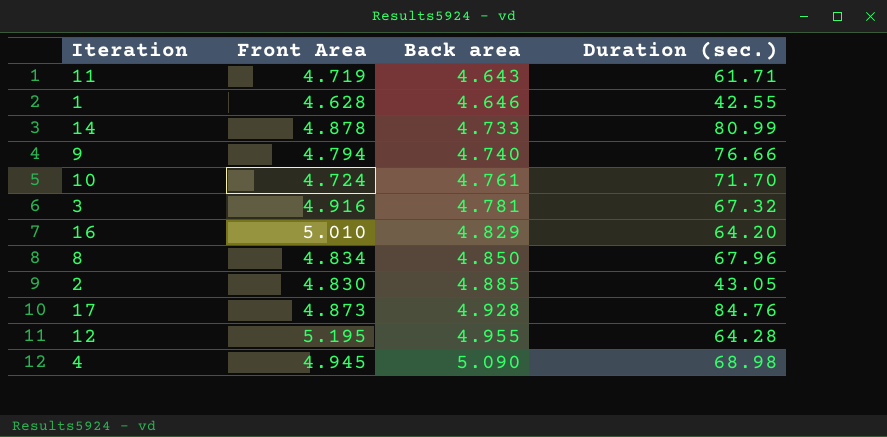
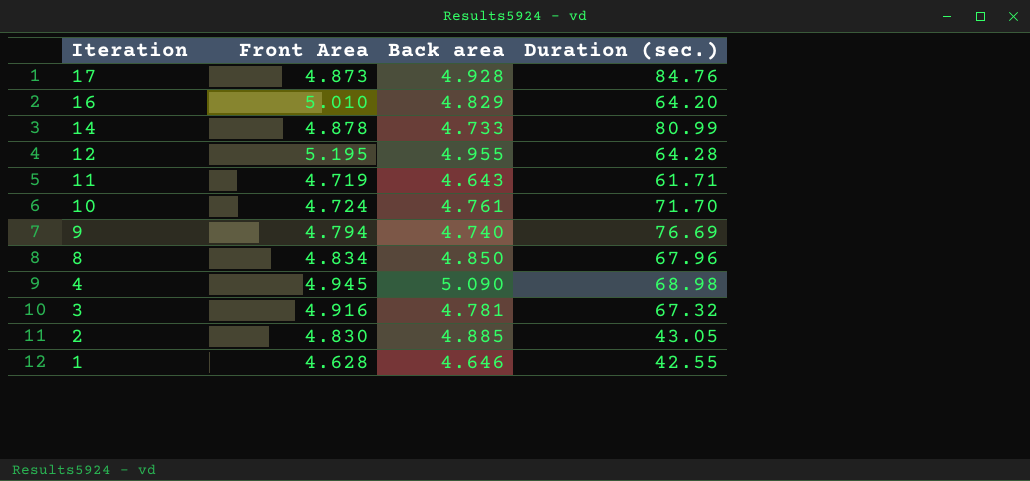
row order: Back area ascending -> Iteration descending
9 | Duration (sec.): 76.66 -> 76.69

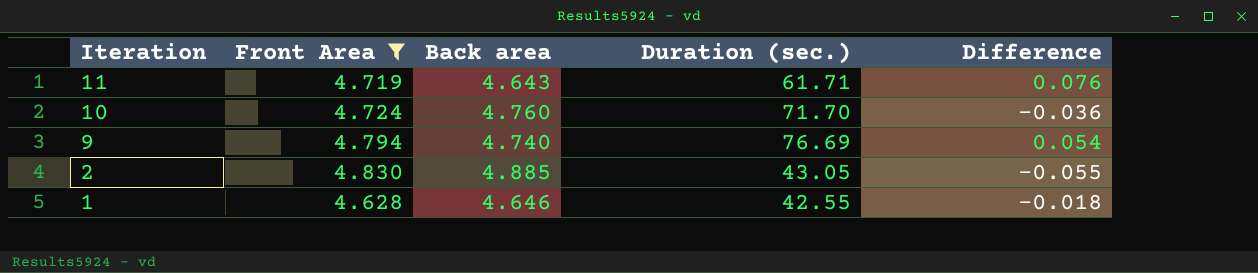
filter: none -> Front Area <= 4.830
column Difference | formula: none -> [Front Area] - [Back area]
10 | Back area: 4.761 -> 4.760

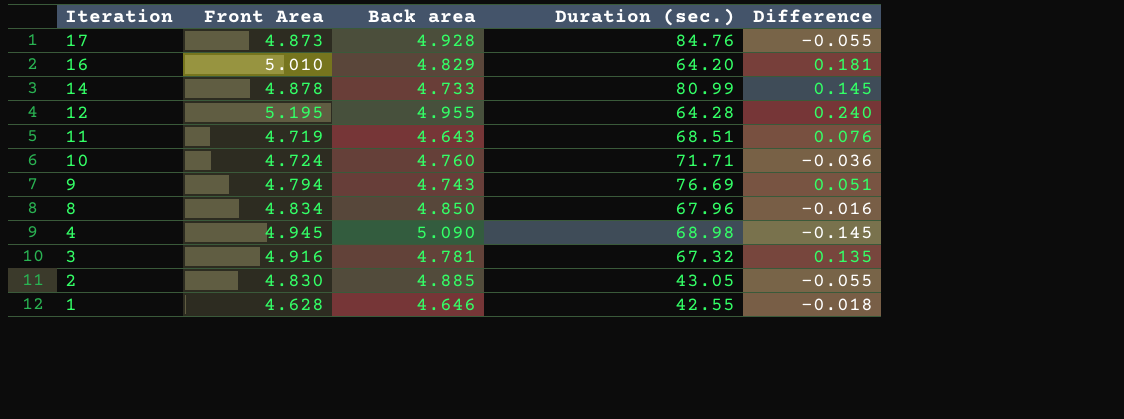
filter: Front Area <= 4.830 -> none
11 | Duration (sec.): 61.71 -> 68.51
10 | Duration (sec.): 71.70 -> 71.71
9 | Back area: 4.740 -> 4.743
9 | Difference: 0.054 -> 0.051

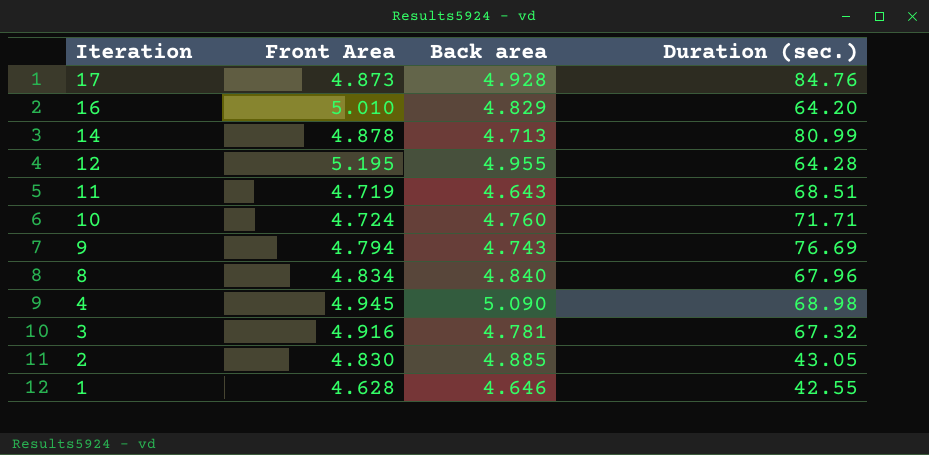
column Difference | formula: [Front Area] - [Back area] -> none
14 | Back area: 4.733 -> 4.713
8 | Back area: 4.850 -> 4.840

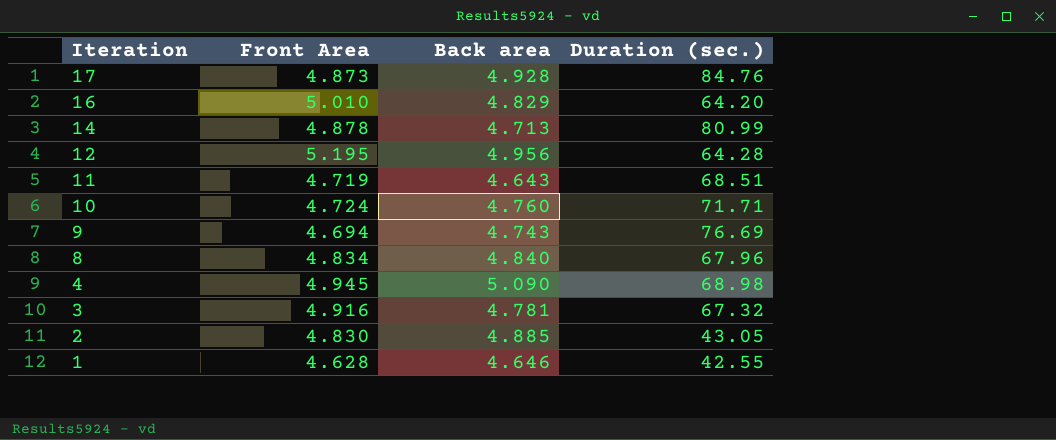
12 | Back area: 4.955 -> 4.956
9 | Front Area: 4.794 -> 4.694

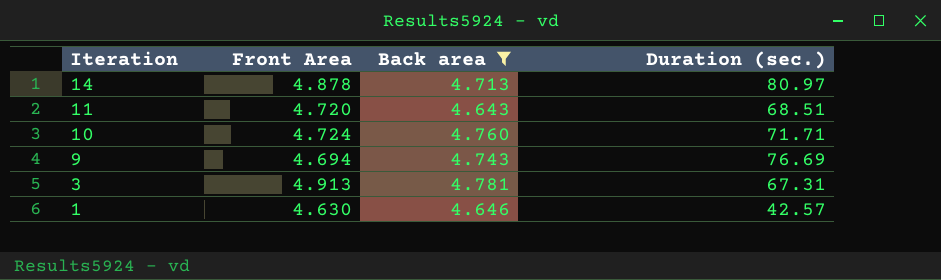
filter: none -> Back area <= 4.781
14 | Duration (sec.): 80.99 -> 80.97
11 | Front Area: 4.719 -> 4.720
3 | Front Area: 4.916 -> 4.913
3 | Duration (sec.): 67.32 -> 67.31
1 | Front Area: 4.628 -> 4.630
1 | Duration (sec.): 42.55 -> 42.57

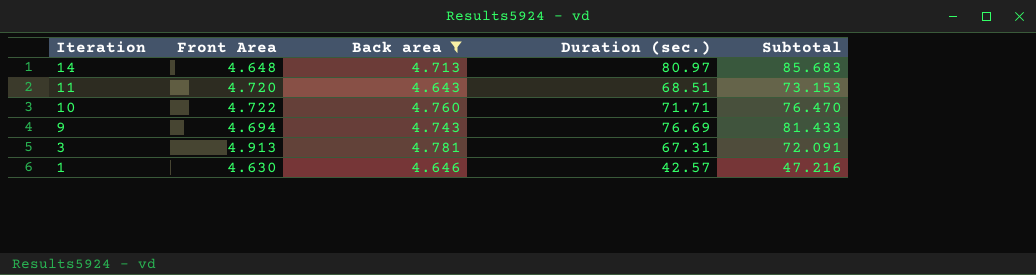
column Subtotal | formula: none -> [Back area] + [Duration (sec.)]
14 | Front Area: 4.878 -> 4.648
10 | Front Area: 4.724 -> 4.722

